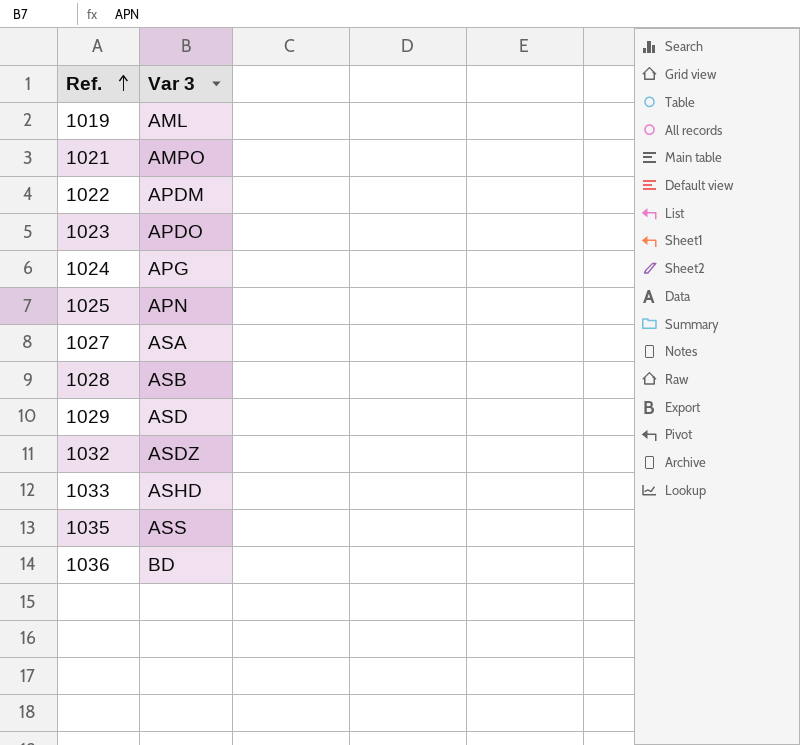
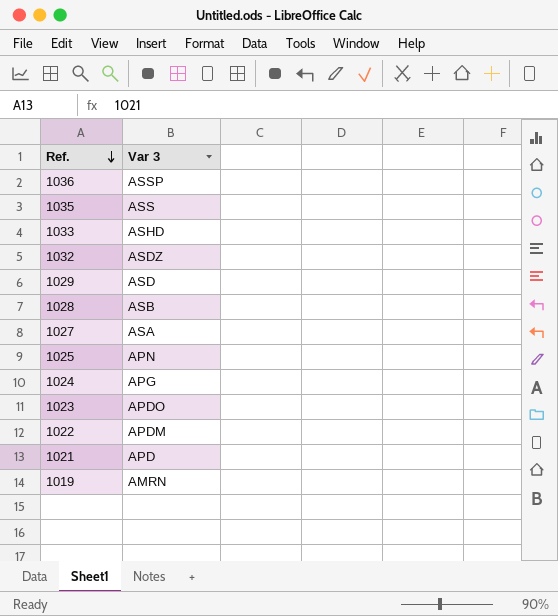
row order: Ref. ascending -> Ref. descending
1036 | Var 3: BD -> ASSP
1021 | Var 3: AMPO -> APD
1019 | Var 3: AML -> AMRN

